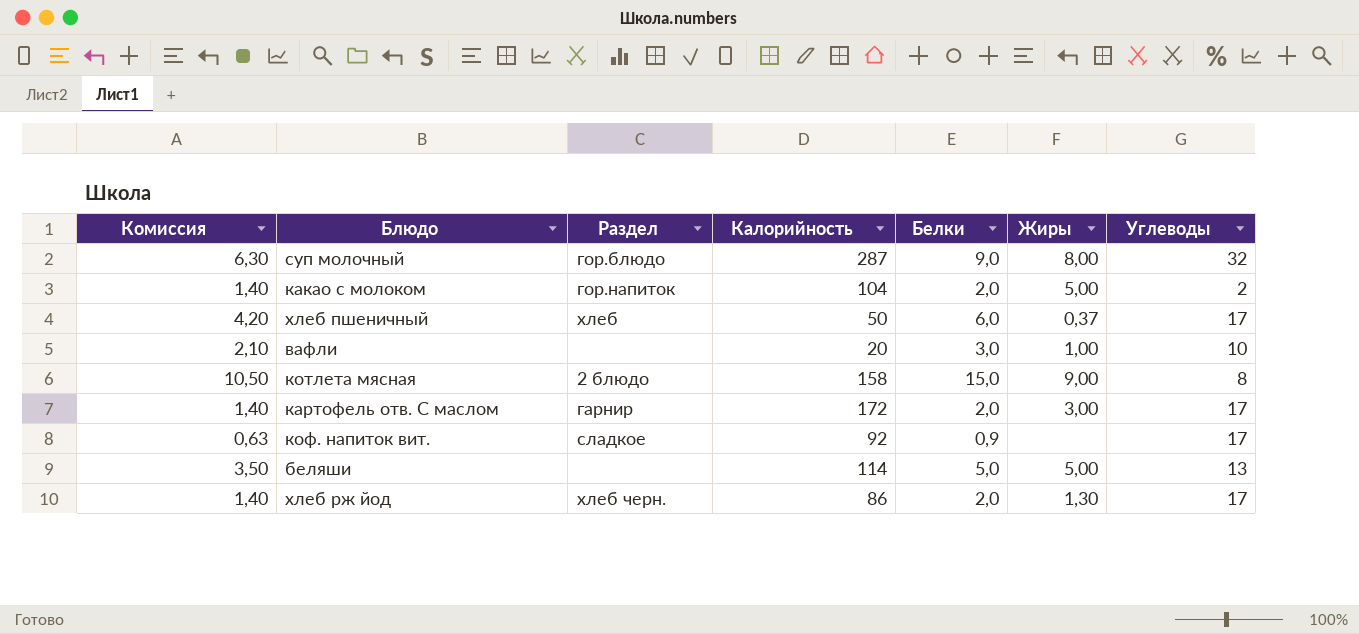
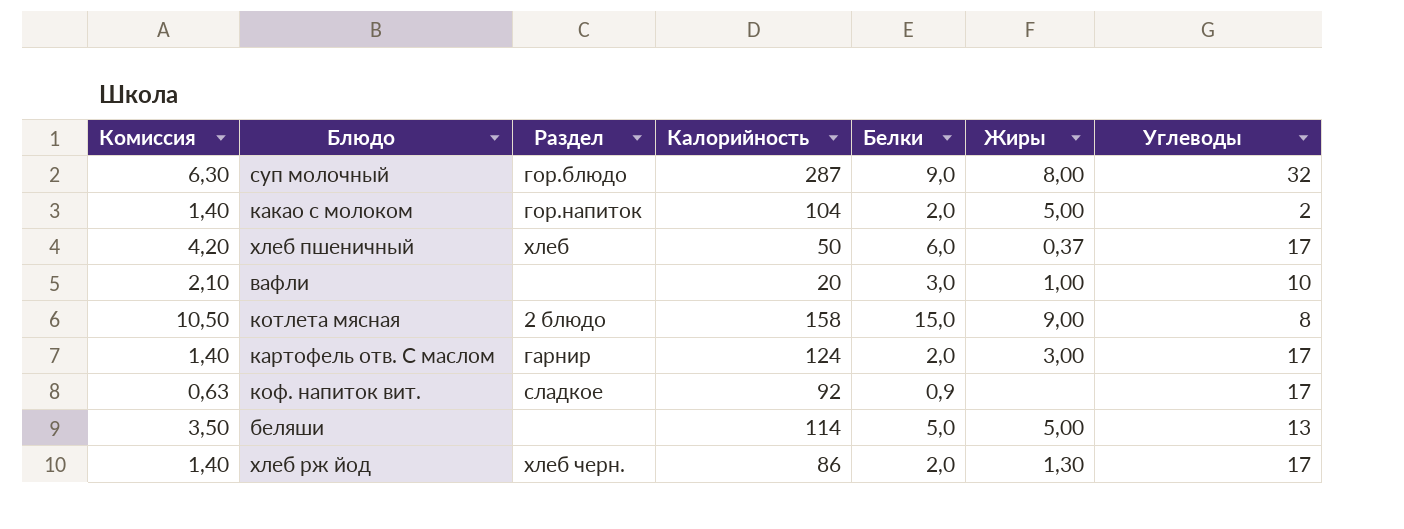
картофель отв. С маслом | Калорийность: 172 -> 124

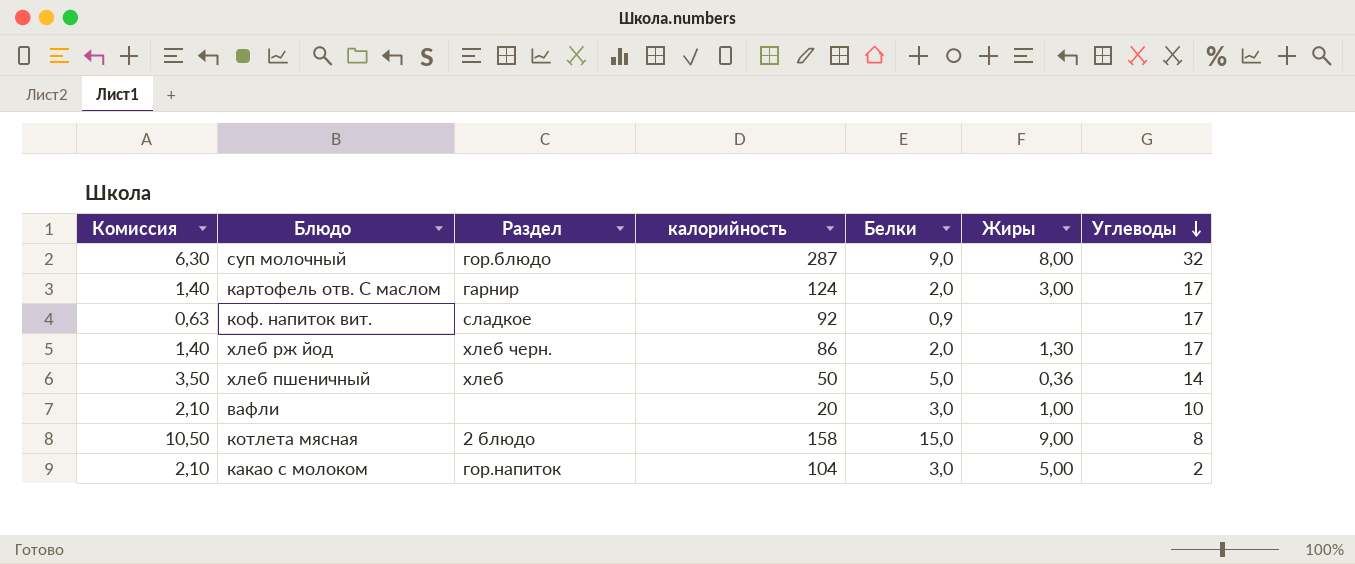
row order: none -> Углеводы descending
column name: Калорийность -> калорийность
row беляши: 3,50 | none | 114 | 5,0 | 5,00 | 13 -> none
хлеб пшеничный | Комиссия: 4,20 -> 3,50
хлеб пшеничный | Белки: 6,0 -> 5,0
хлеб пшеничный | Жиры: 0,37 -> 0,36
хлеб пшеничный | Углеводы: 17 -> 14
какао с молоком | Комиссия: 1,40 -> 2,10
какао с молоком | Белки: 2,0 -> 3,0

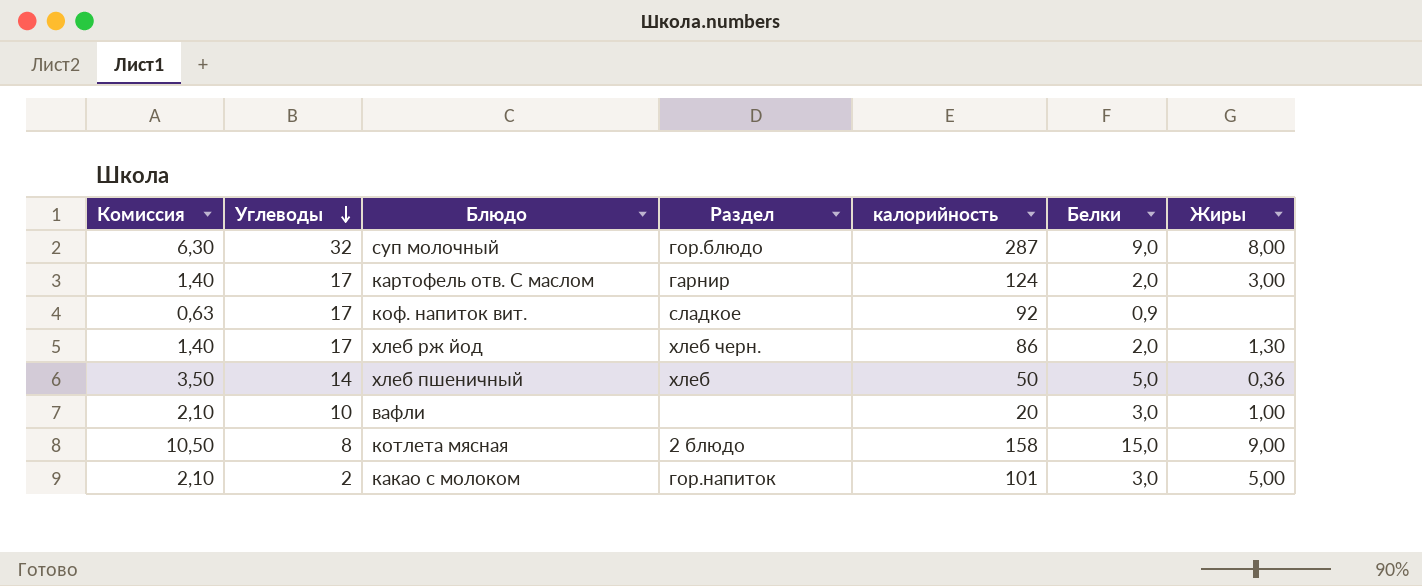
column Углеводы | position: 7 -> 2
какао с молоком | калорийность: 104 -> 101

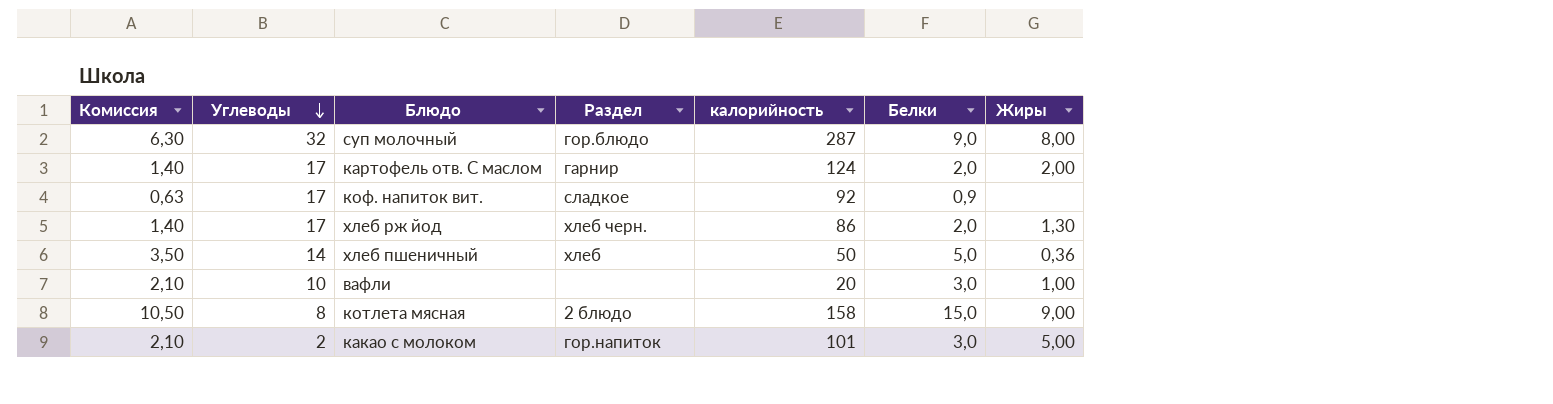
картофель отв. С маслом | Жиры: 3,00 -> 2,00

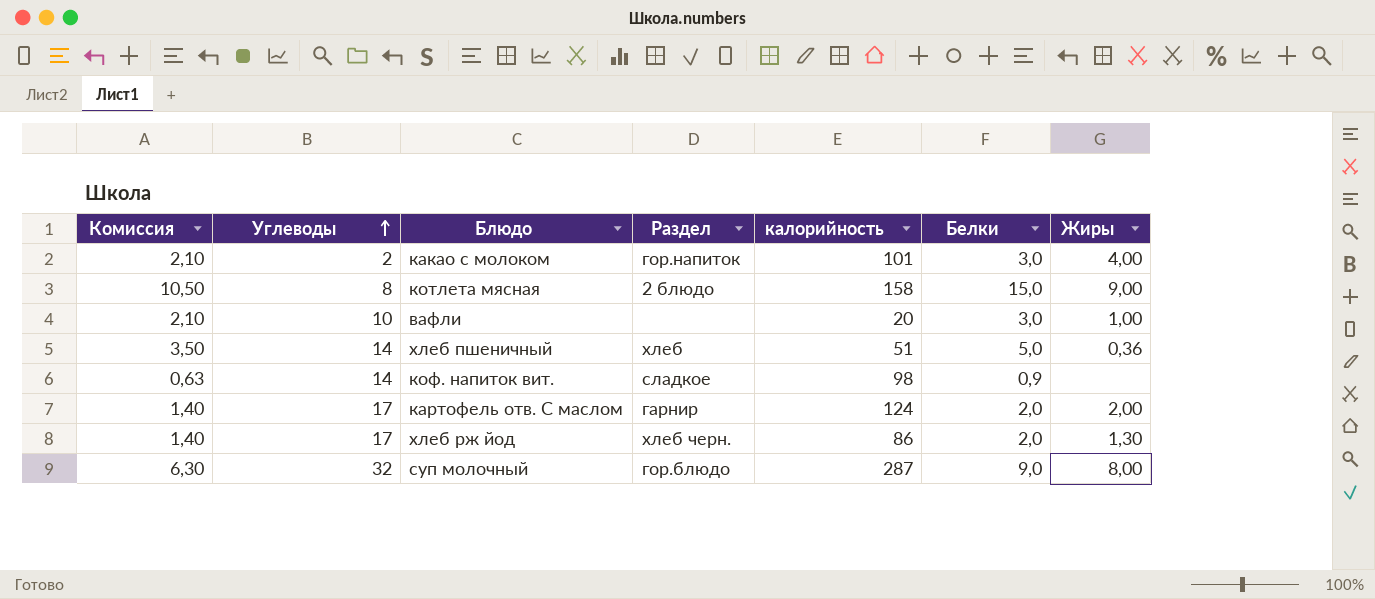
row order: Углеводы descending -> Углеводы ascending
какао с молоком | Жиры: 5,00 -> 4,00
хлеб пшеничный | калорийность: 50 -> 51
коф. напиток вит. | Углеводы: 17 -> 14
коф. напиток вит. | калорийность: 92 -> 98

